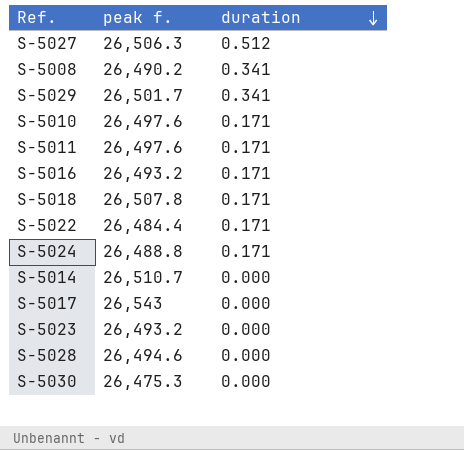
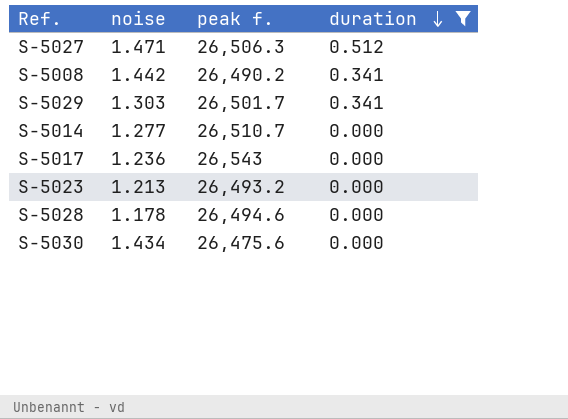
filter: none -> duration != 0.171
column noise | position: none -> 2
S-5030 | peak f.: 26,475.3 -> 26,475.6

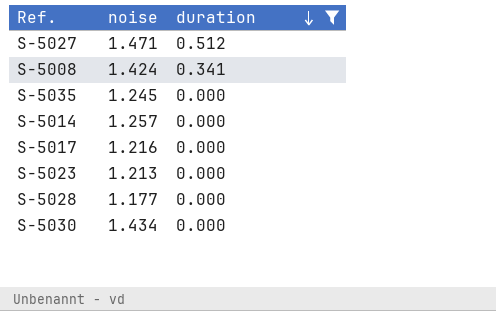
column peak f. | position: 3 -> none
row S-5029: 1.303 | 26,501.7 | 0.341 -> none
S-5008 | noise: 1.442 -> 1.424
row S-5035: none -> 1.245 | 0.000
S-5014 | noise: 1.277 -> 1.257
S-5017 | noise: 1.236 -> 1.216
S-5028 | noise: 1.178 -> 1.177

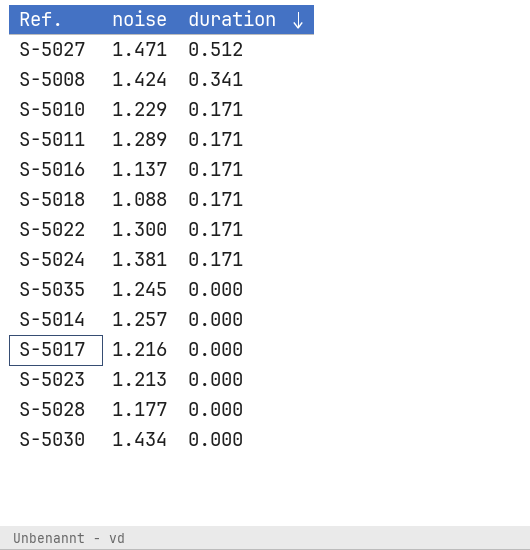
filter: duration != 0.171 -> none

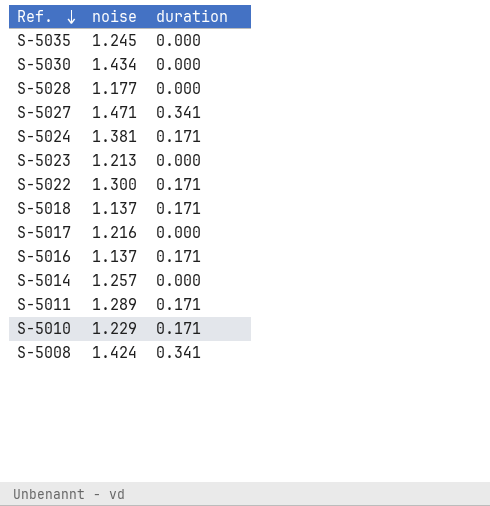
row order: duration descending -> Ref. descending
S-5027 | duration: 0.512 -> 0.341
S-5018 | noise: 1.088 -> 1.137

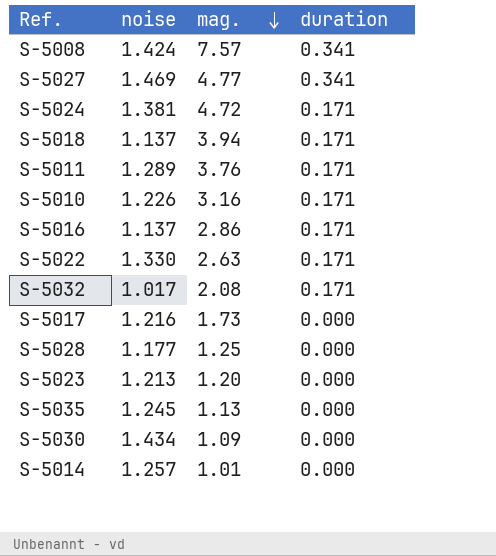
row order: Ref. descending -> mag. descending
column mag. | position: none -> 3
S-5027 | noise: 1.471 -> 1.469
S-5010 | noise: 1.229 -> 1.226
S-5022 | noise: 1.300 -> 1.330
row S-5032: none -> 1.017 | 2.08 | 0.171

